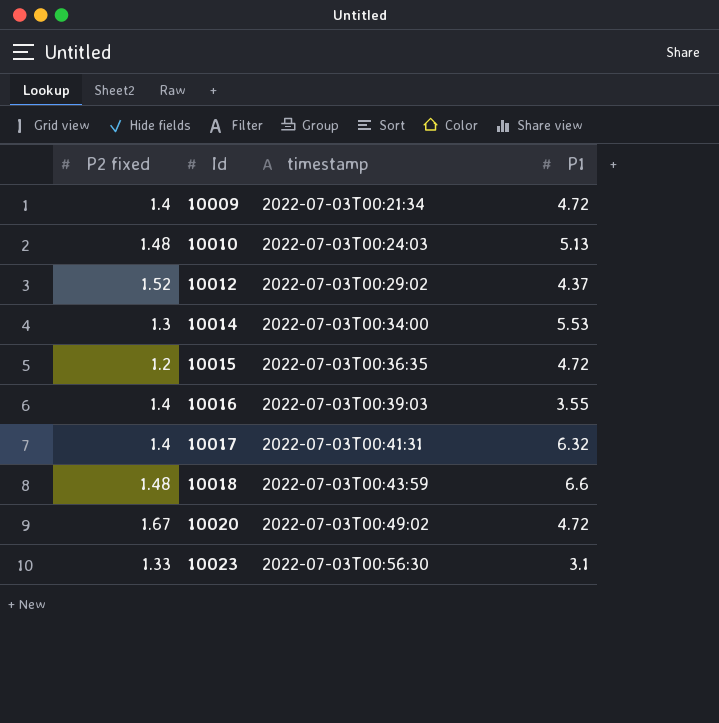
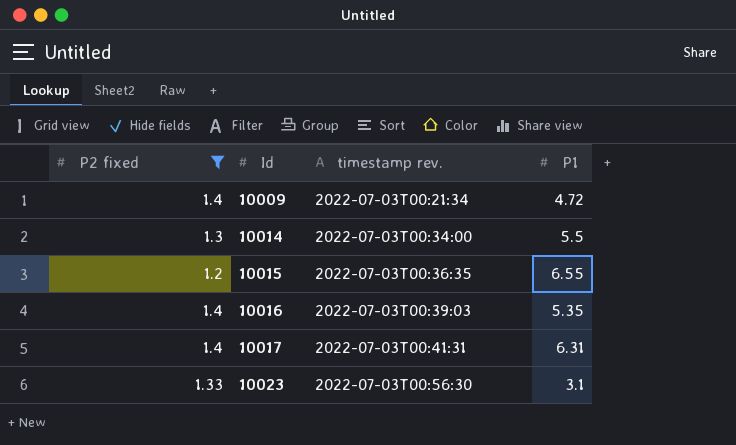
filter: none -> P2 fixed <= 1.4
column name: timestamp -> timestamp rev.
10014 | P1: 5.53 -> 5.5
10015 | P1: 4.72 -> 6.55
10016 | P1: 3.55 -> 5.35
10017 | P1: 6.32 -> 6.31

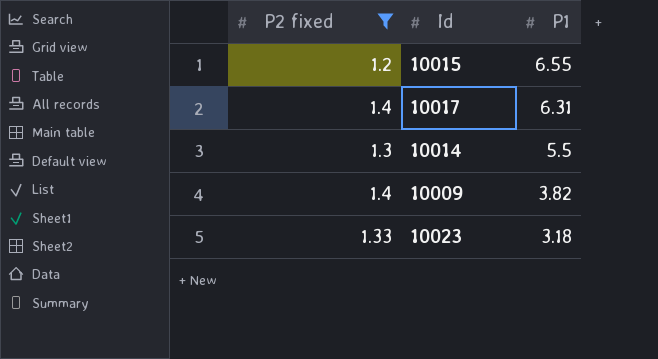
row order: Id ascending -> P1 descending
column timestamp rev. | position: 3 -> none
row 10016: 1.4 | 2022-07-03T00:39:03 | 5.35 -> none
10009 | P1: 4.72 -> 3.82
10023 | P1: 3.1 -> 3.18

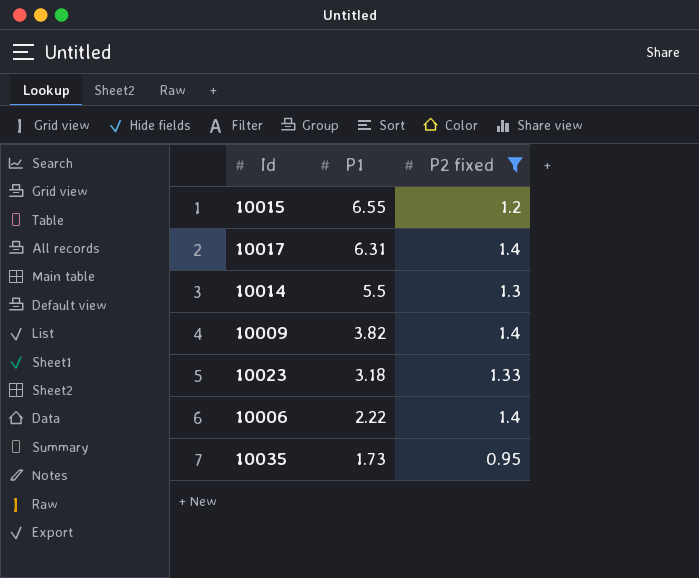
column P2 fixed | position: 1 -> 3
row 10006: none -> 2.22 | 1.4
row 10035: none -> 1.73 | 0.95

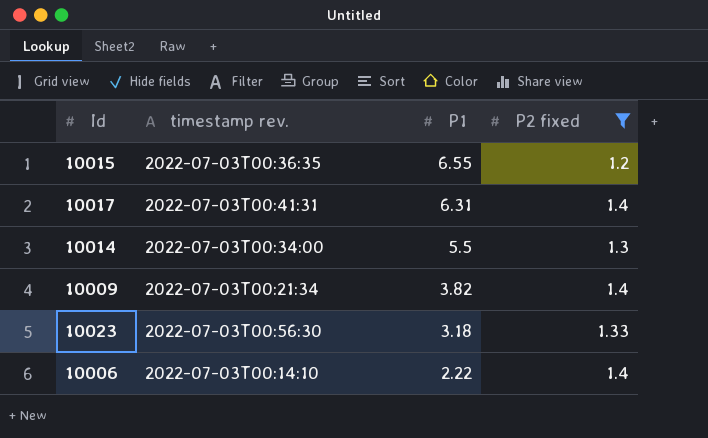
column timestamp rev. | position: none -> 2
row 10035: 1.73 | 0.95 -> none

